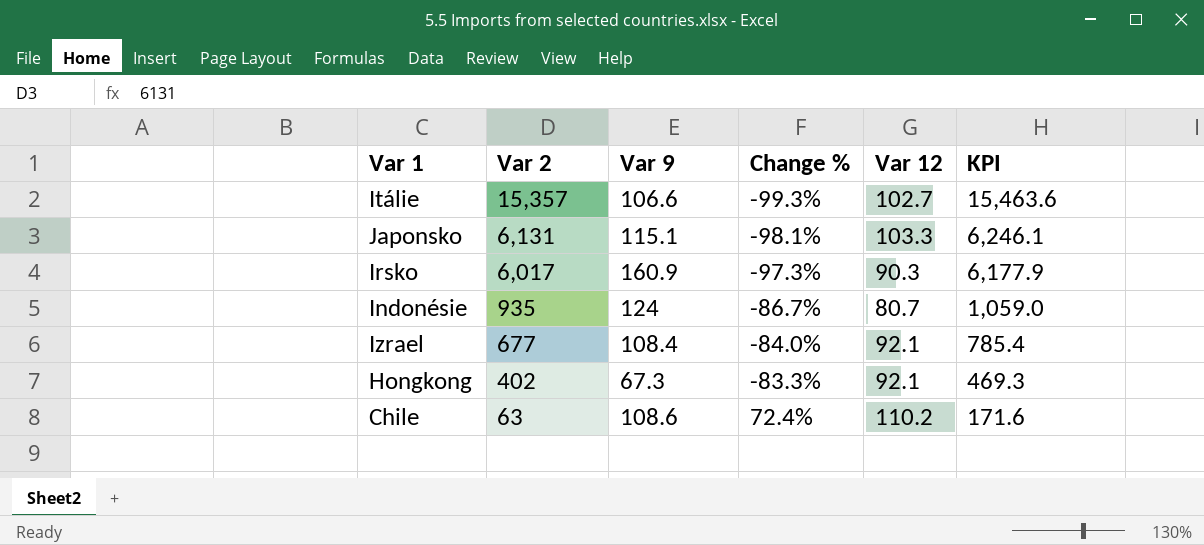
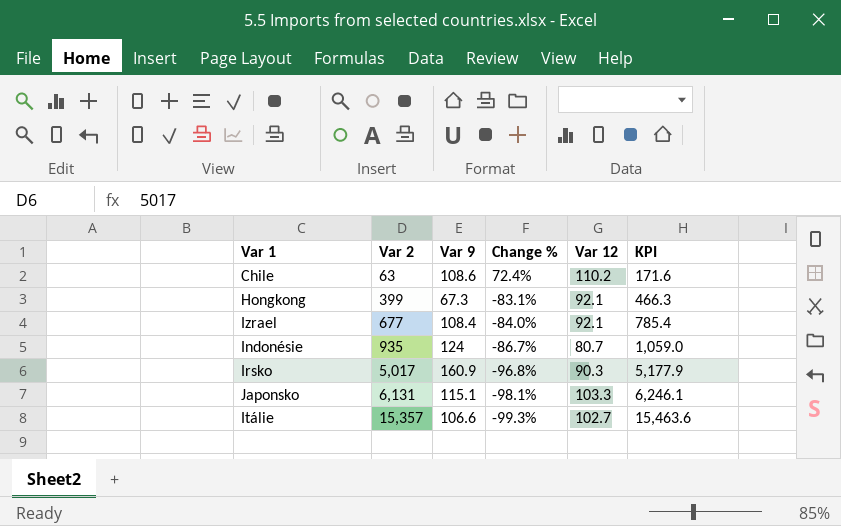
row order: Var 2 descending -> Var 2 ascending
Hongkong | Var 2: 402 -> 399
Hongkong | Change %: -83.3% -> -83.1%
Hongkong | KPI: 469.3 -> 466.3
Irsko | Var 2: 6,017 -> 5,017
Irsko | Change %: -97.3% -> -96.8%
Irsko | KPI: 6,177.9 -> 5,177.9

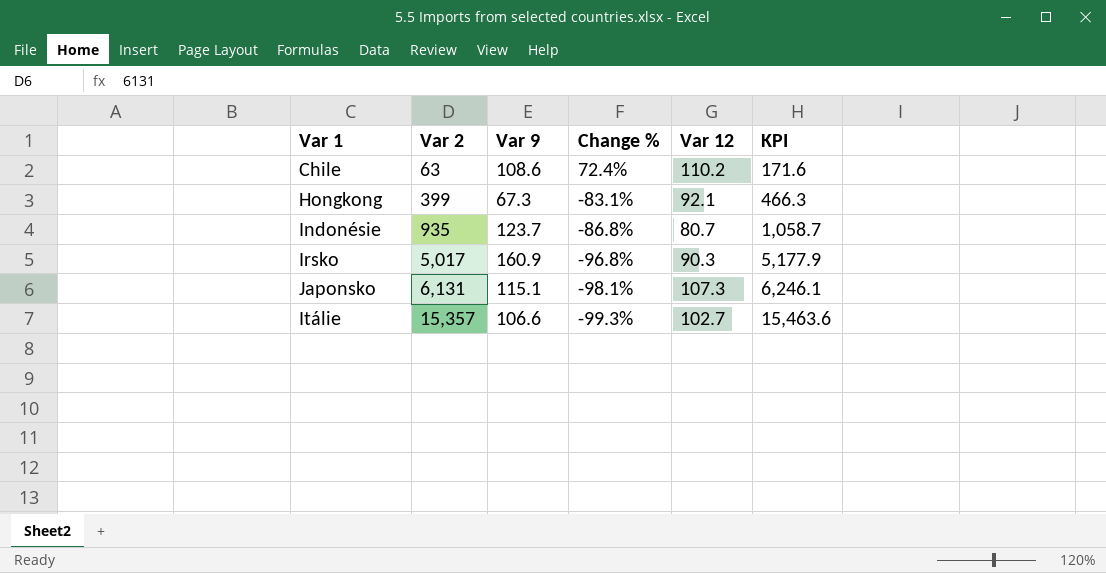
row Izrael: 677 | 108.4 | -84.0% | 92.1 | 785.4 -> none
Indonésie | Var 9: 124 -> 123.7
Indonésie | Change %: -86.7% -> -86.8%
Indonésie | KPI: 1,059.0 -> 1,058.7
Japonsko | Var 12: 103.3 -> 107.3

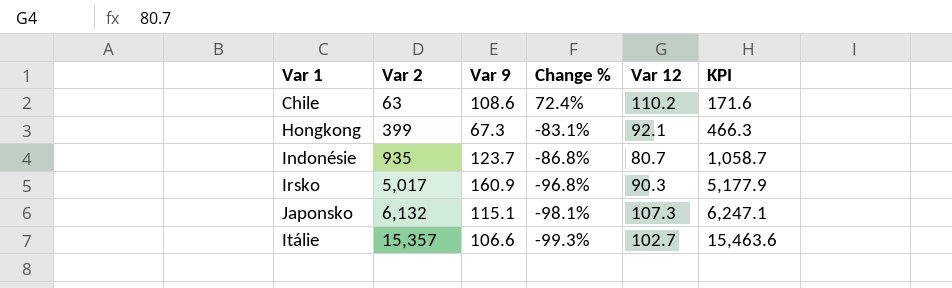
Japonsko | Var 2: 6,131 -> 6,132
Japonsko | KPI: 6,246.1 -> 6,247.1

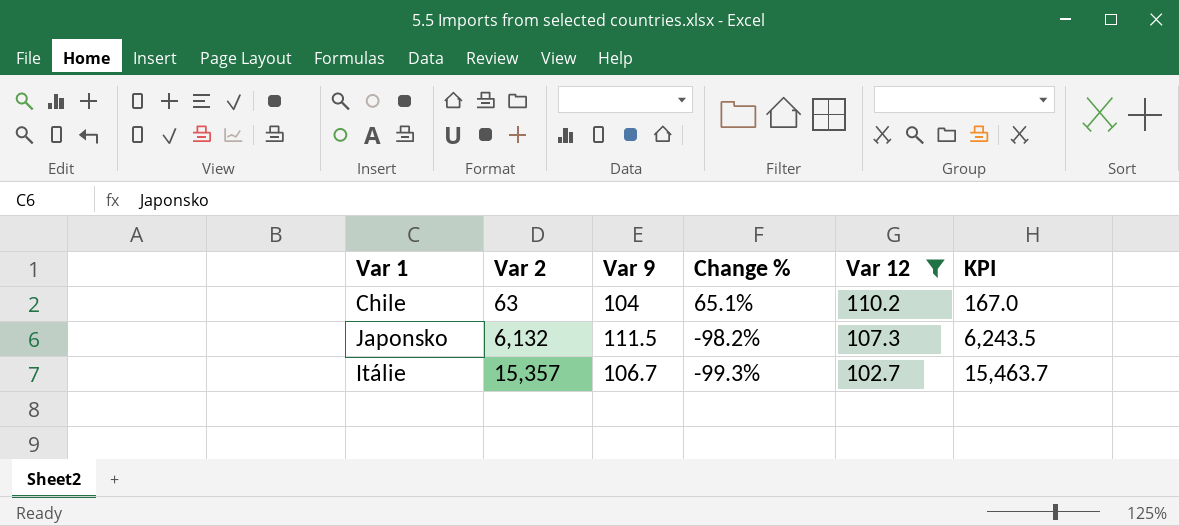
filter: none -> Var 12 >= 102.7
Chile | Var 9: 108.6 -> 104
Chile | Change %: 72.4% -> 65.1%
Chile | KPI: 171.6 -> 167.0
Japonsko | Var 9: 115.1 -> 111.5
Japonsko | Change %: -98.1% -> -98.2%
Japonsko | KPI: 6,247.1 -> 6,243.5
Itálie | Var 9: 106.6 -> 106.7
Itálie | KPI: 15,463.6 -> 15,463.7

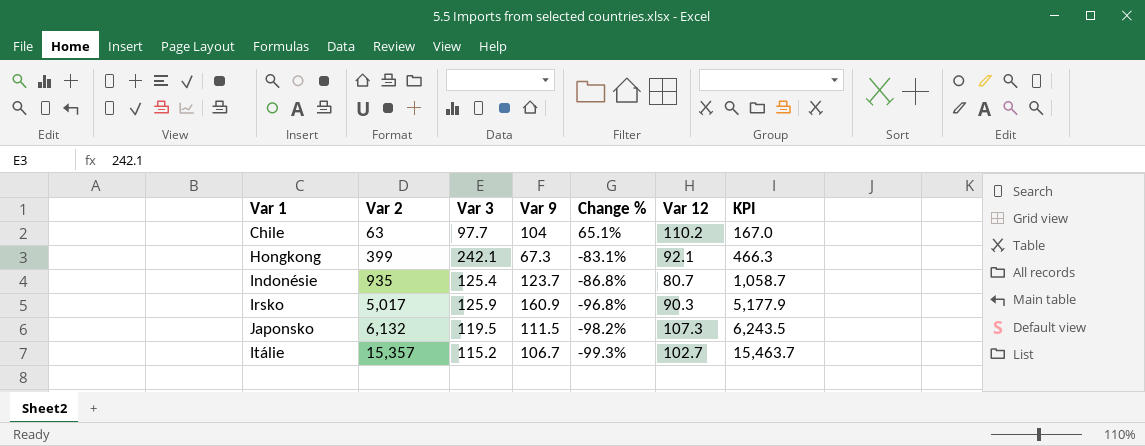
filter: Var 12 >= 102.7 -> none
column Var 3 | position: none -> 3

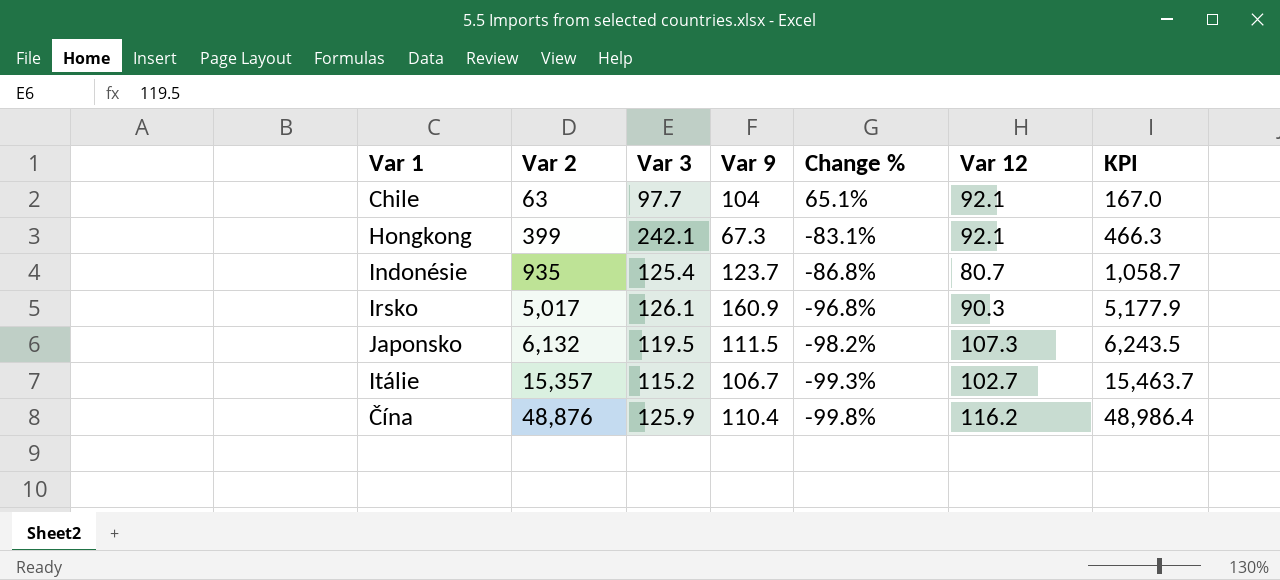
Chile | Var 12: 110.2 -> 92.1
Irsko | Var 3: 125.9 -> 126.1
row Čína: none -> 48,876 | 125.9 | 110.4 | -99.8% | 116.2 | 48,986.4

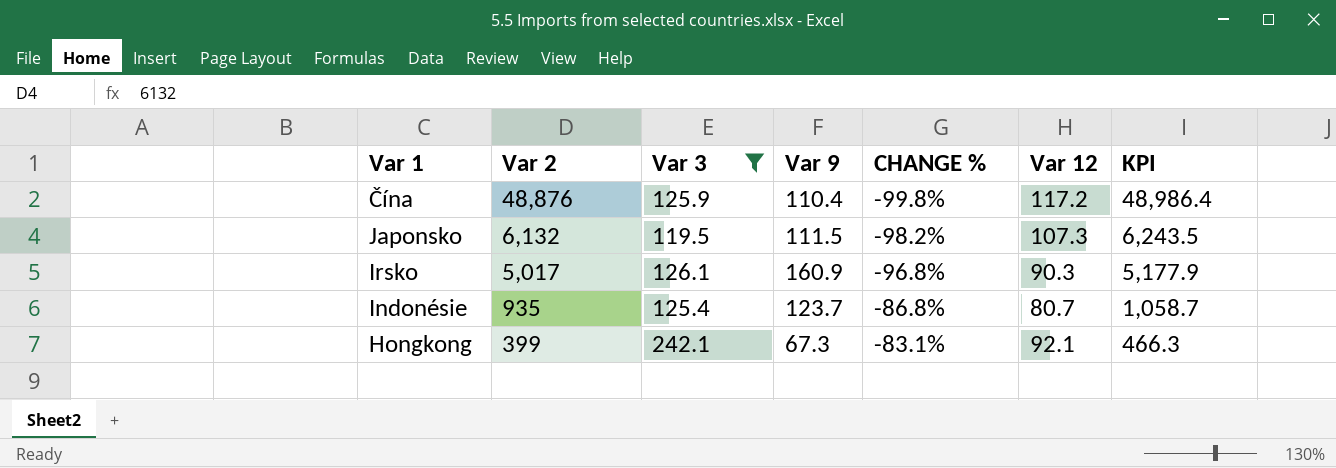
filter: none -> Var 3 >= 119.5
row order: Var 2 ascending -> Var 2 descending
column name: Change % -> CHANGE %
Čína | Var 12: 116.2 -> 117.2

